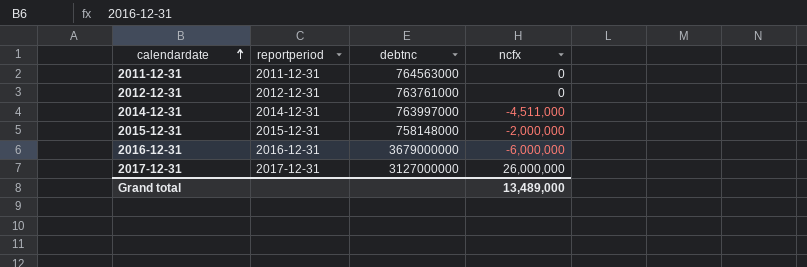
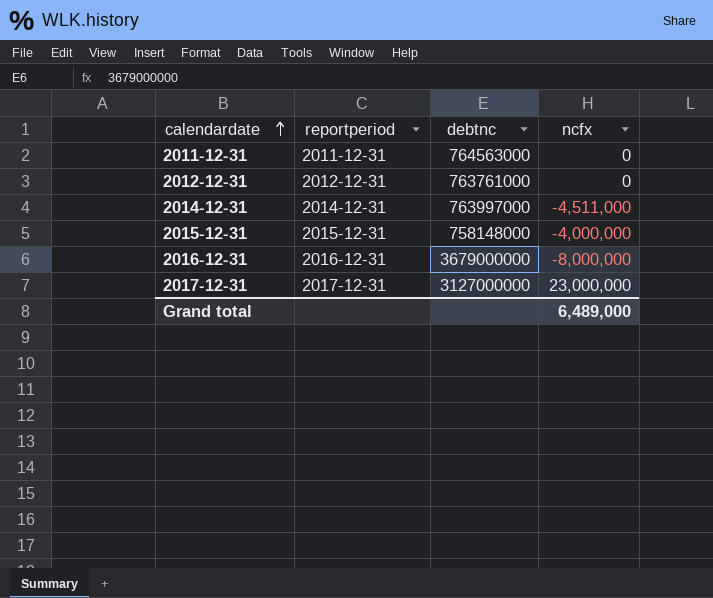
2015-12-31 | ncfx: -2,000,000 -> -4,000,000
2016-12-31 | ncfx: -6,000,000 -> -8,000,000
2017-12-31 | ncfx: 26,000,000 -> 23,000,000
Grand total | ncfx: 13,489,000 -> 6,489,000

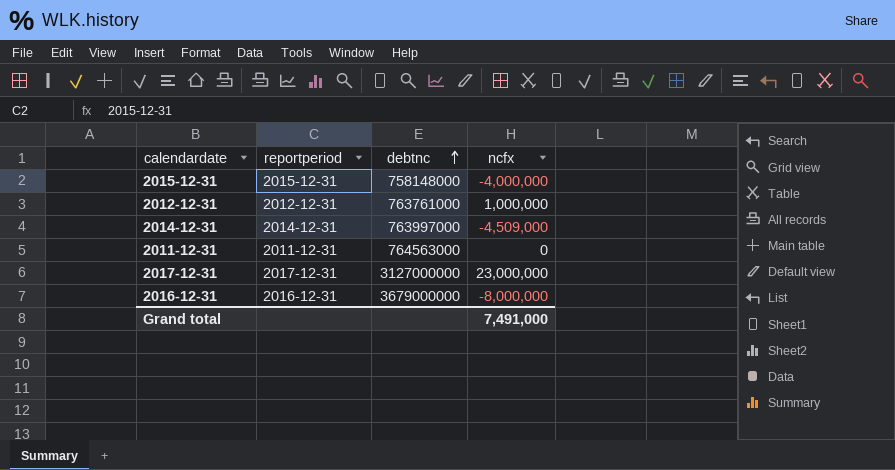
row order: calendardate ascending -> debtnc ascending
2012-12-31 | ncfx: 0 -> 1,000,000
2014-12-31 | ncfx: -4,511,000 -> -4,509,000
Grand total | ncfx: 6,489,000 -> 7,491,000

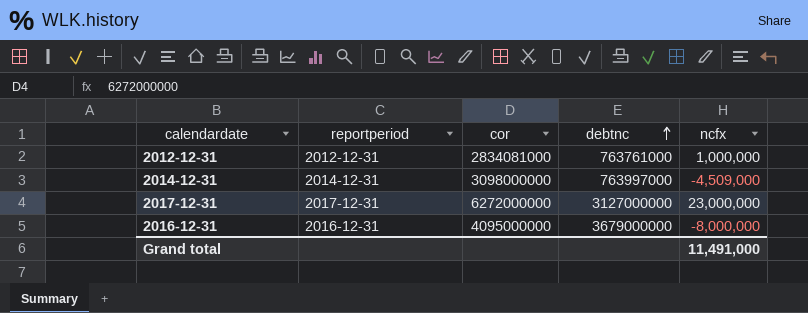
column cor | position: none -> 3
row 2015-12-31: 2015-12-31 | 758148000 | -4,000,000 -> none
row 2011-12-31: 2011-12-31 | 764563000 | 0 -> none
Grand total | ncfx: 7,491,000 -> 11,491,000

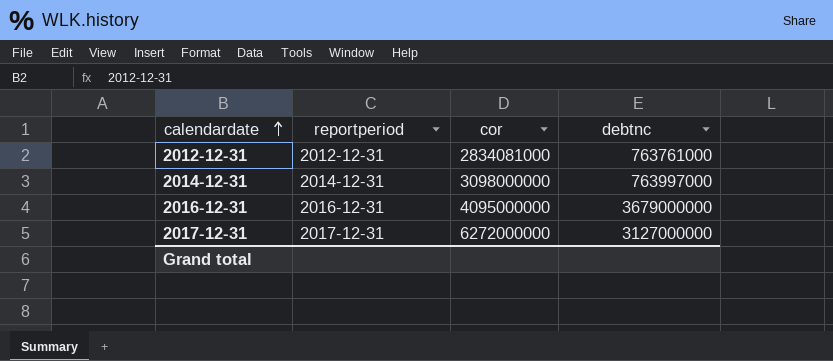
row order: debtnc ascending -> calendardate ascending
column ncfx | position: 5 -> none

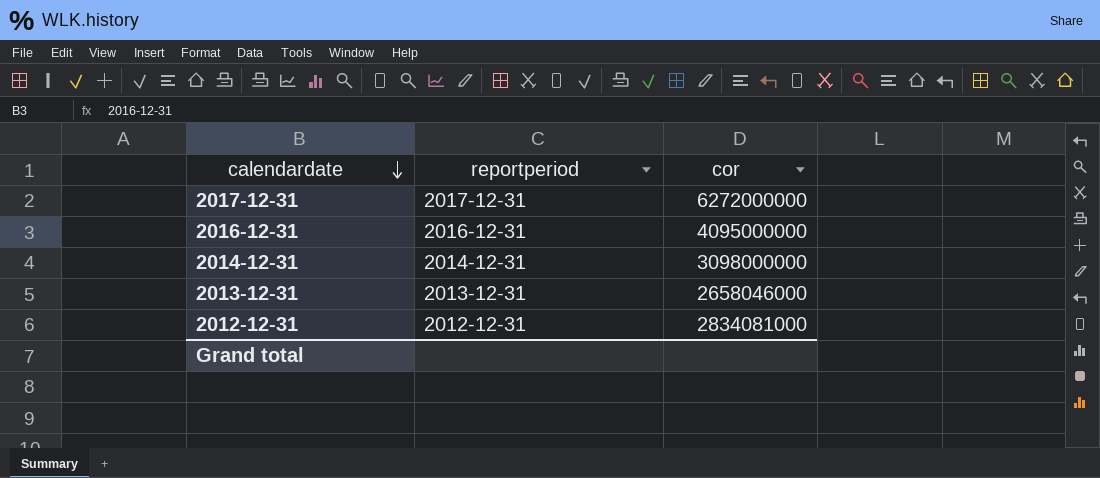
row order: calendardate ascending -> calendardate descending
column debtnc | position: 4 -> none
row 2013-12-31: none -> 2013-12-31 | 2658046000

